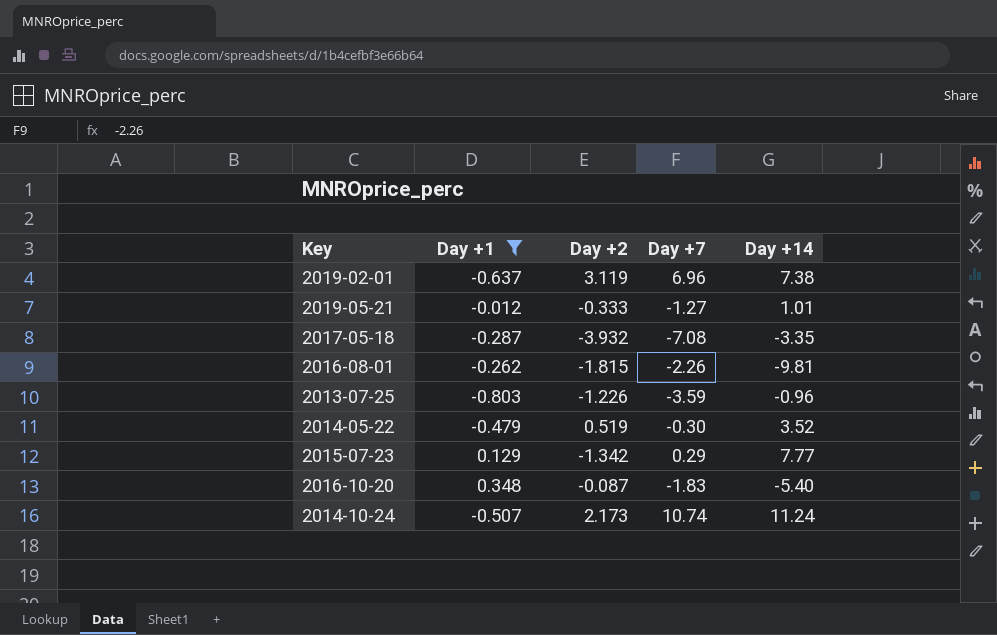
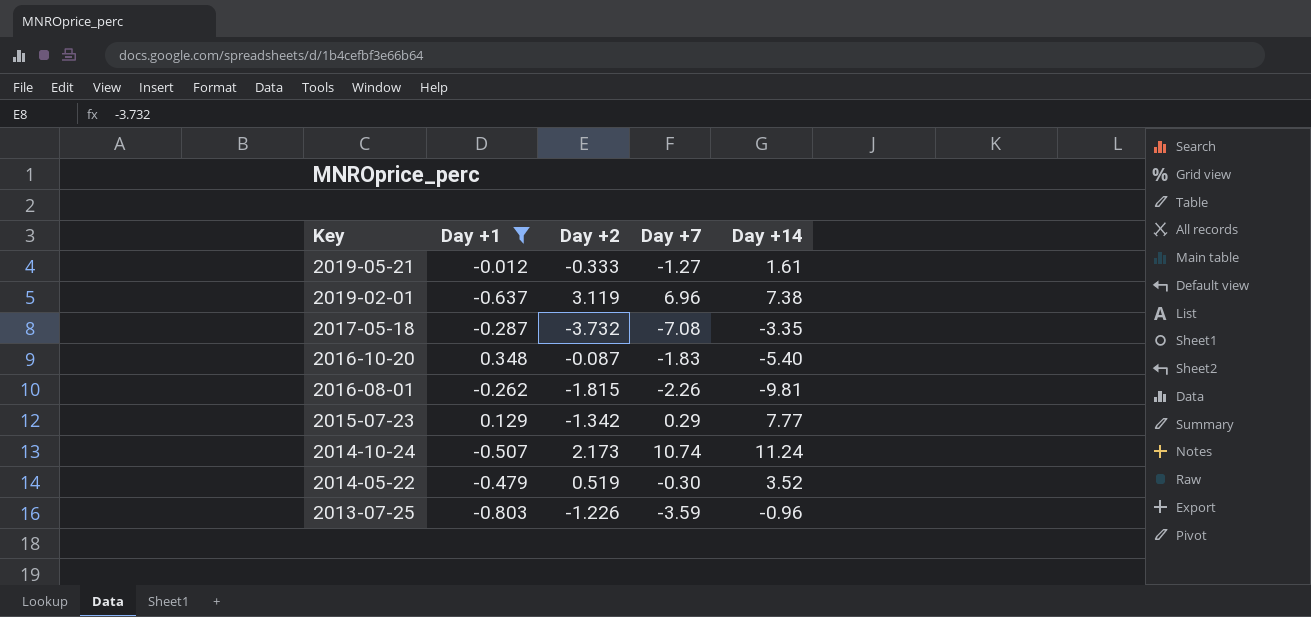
row order: none -> Key descending
2019-05-21 | Day +14: 1.01 -> 1.61
2017-05-18 | Day +2: -3.932 -> -3.732

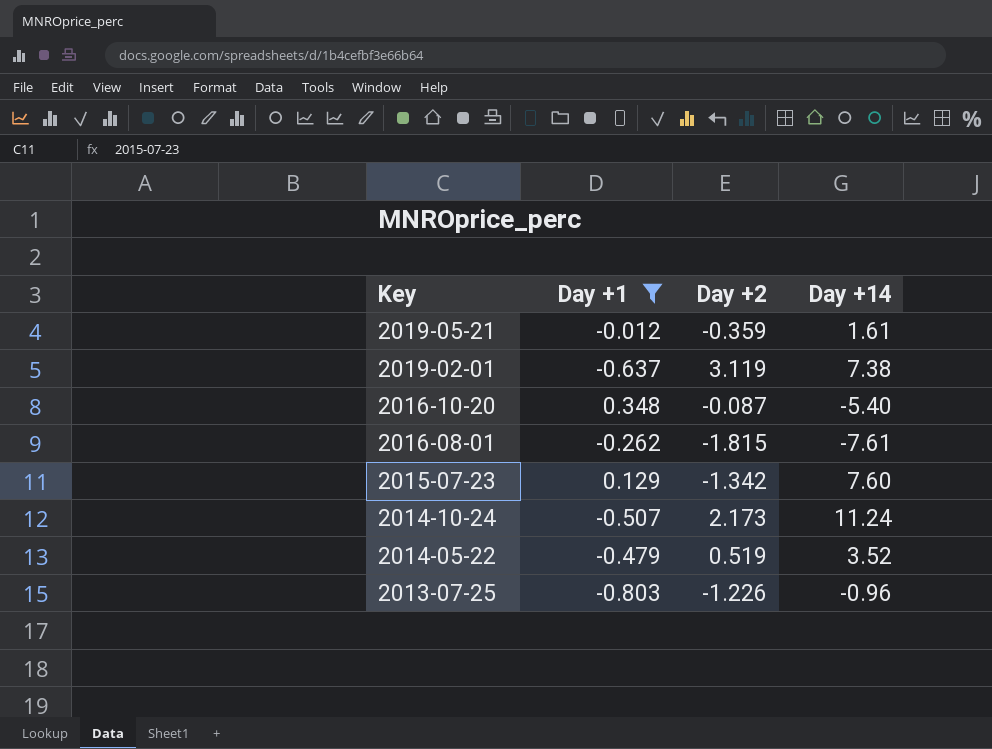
column Day +7 | position: 4 -> none
row 2017-05-18: -0.287 | -3.732 | -7.08 | -3.35 -> none
2019-05-21 | Day +2: -0.333 -> -0.359
2016-08-01 | Day +14: -9.81 -> -7.61
2015-07-23 | Day +14: 7.77 -> 7.60

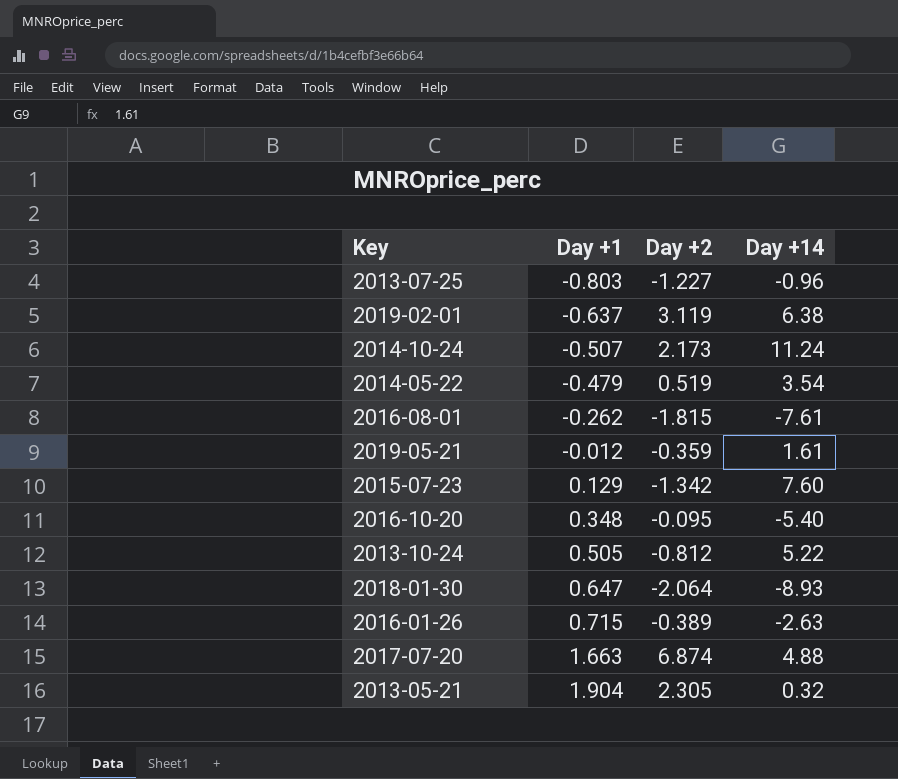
filter: Day +1 <= 0.348 -> none
row order: Key descending -> Day +1 ascending
2013-07-25 | Day +2: -1.226 -> -1.227
2019-02-01 | Day +14: 7.38 -> 6.38
2014-05-22 | Day +14: 3.52 -> 3.54
2016-10-20 | Day +2: -0.087 -> -0.095

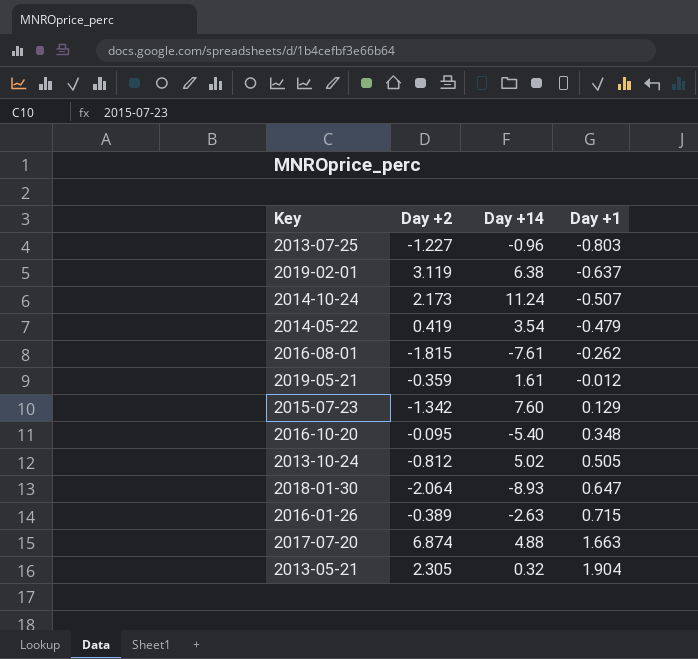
column Day +1 | position: 2 -> 4
2014-05-22 | Day +2: 0.519 -> 0.419
2013-10-24 | Day +14: 5.22 -> 5.02

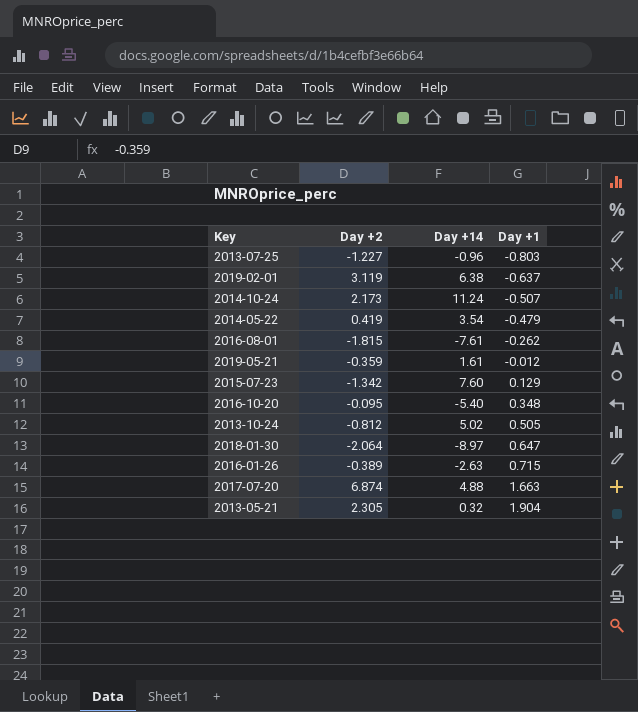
2018-01-30 | Day +14: -8.93 -> -8.97

